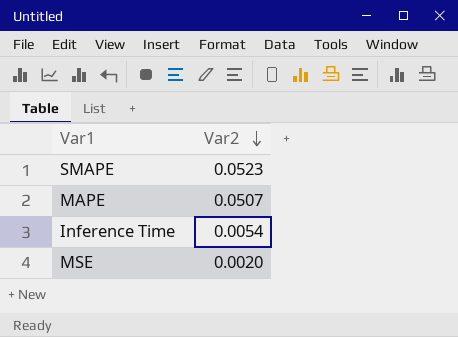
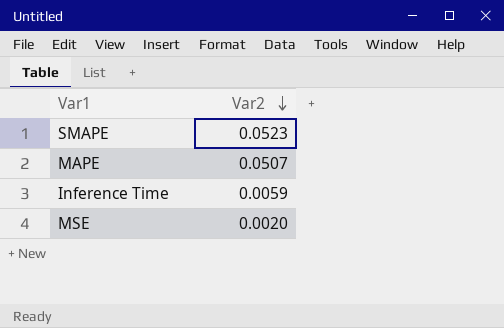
Inference Time | Var2: 0.0054 -> 0.0059

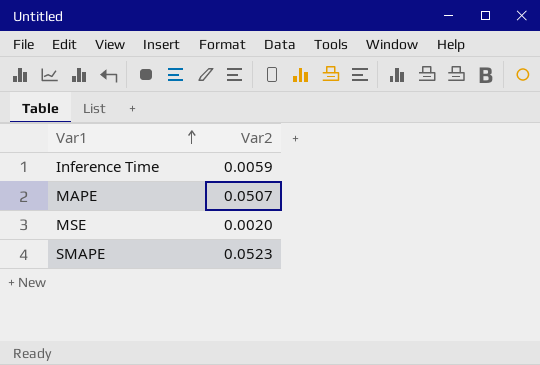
row order: Var2 descending -> Var1 ascending

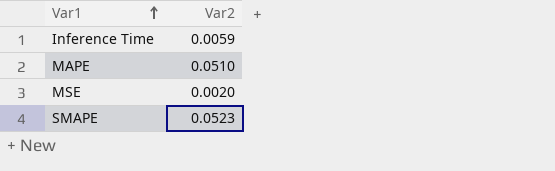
MAPE | Var2: 0.0507 -> 0.0510

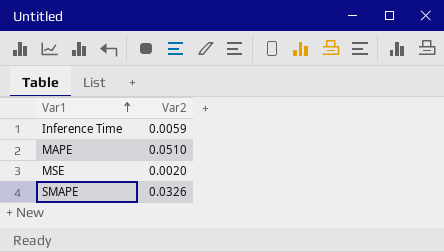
SMAPE | Var2: 0.0523 -> 0.0326

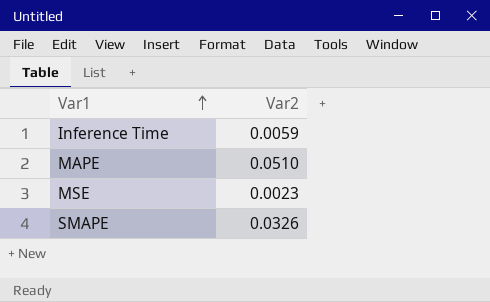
MSE | Var2: 0.0020 -> 0.0023

